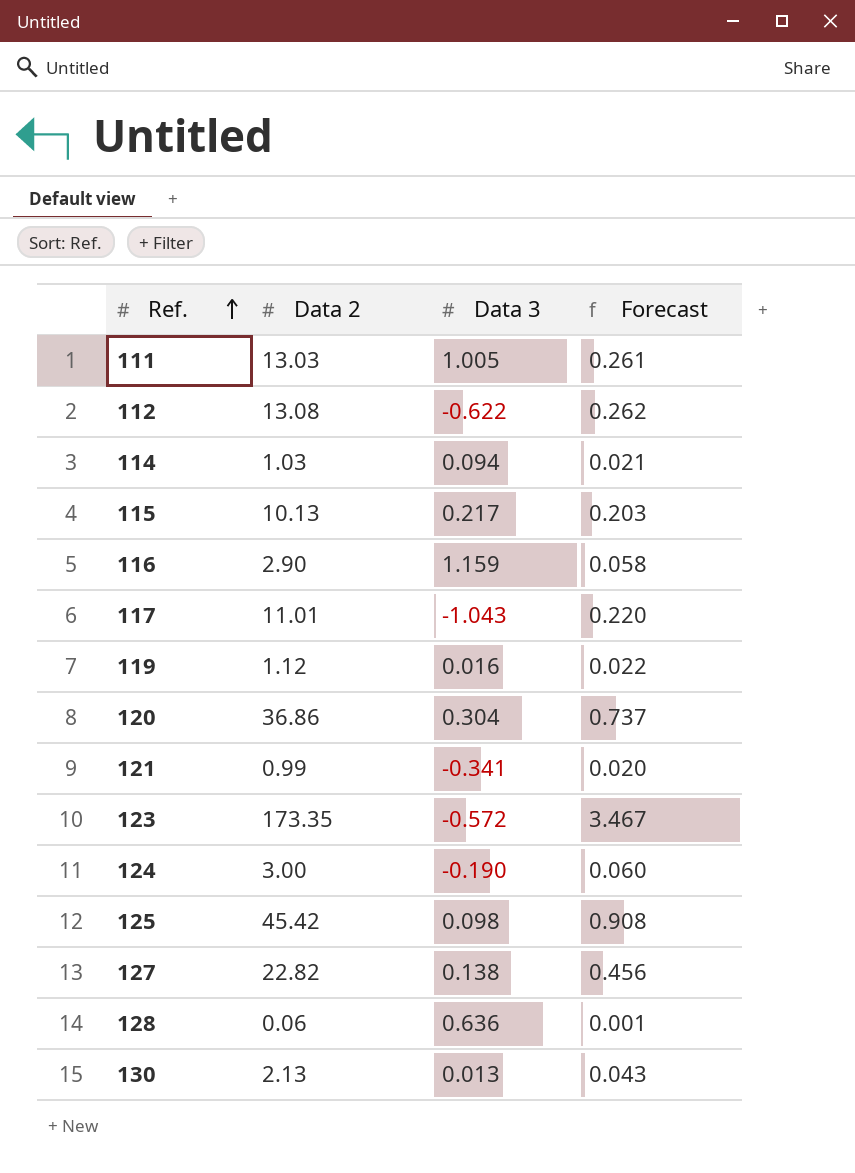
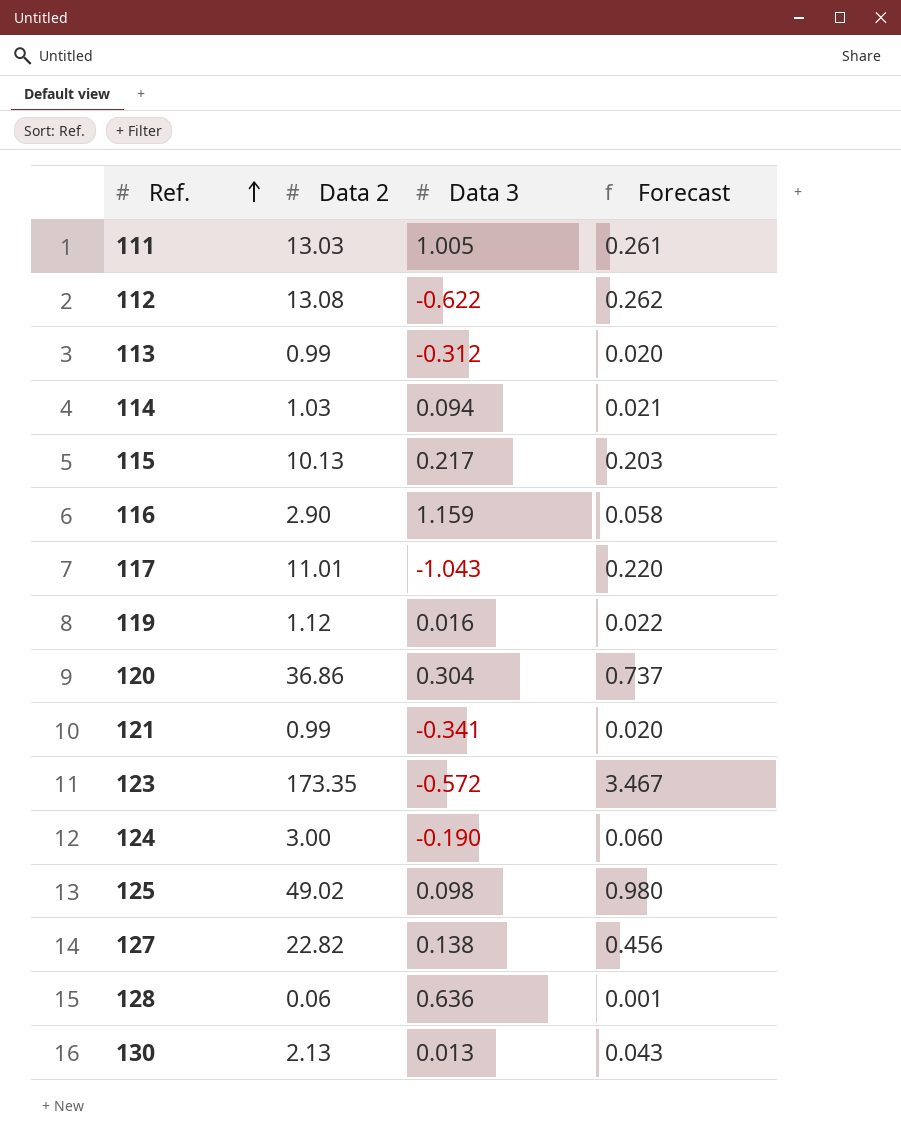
row 113: none -> 0.99 | -0.312 | 0.020
125 | Data 2: 45.42 -> 49.02
125 | Forecast: 0.908 -> 0.980

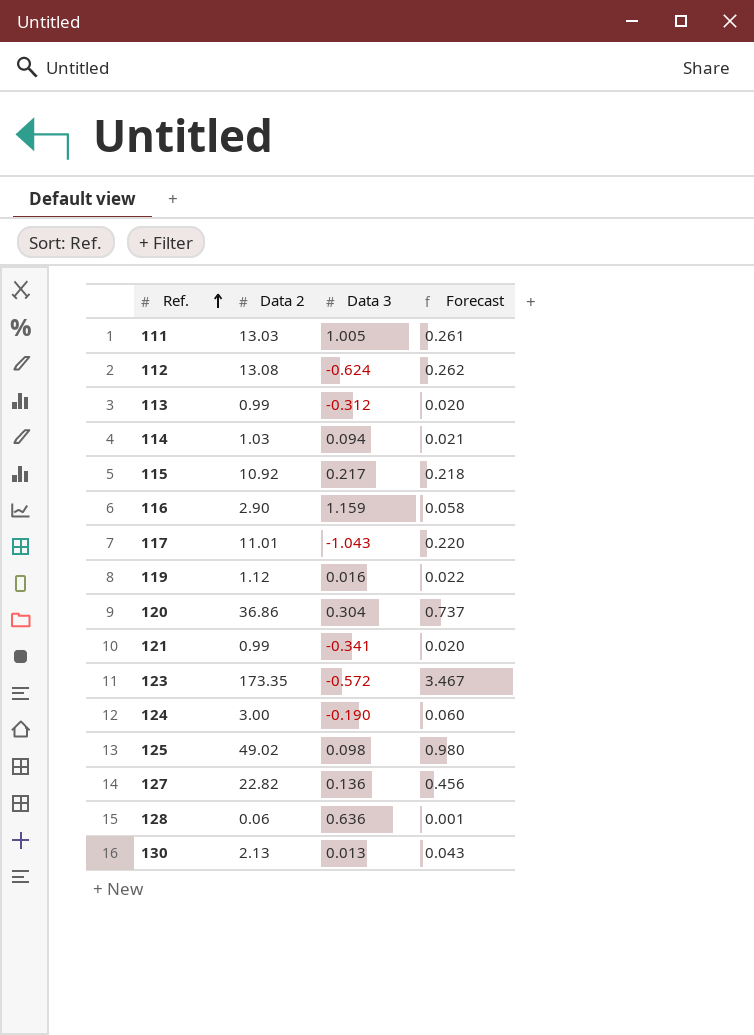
112 | Data 3: -0.622 -> -0.624
115 | Data 2: 10.13 -> 10.92
115 | Forecast: 0.203 -> 0.218
127 | Data 3: 0.138 -> 0.136

